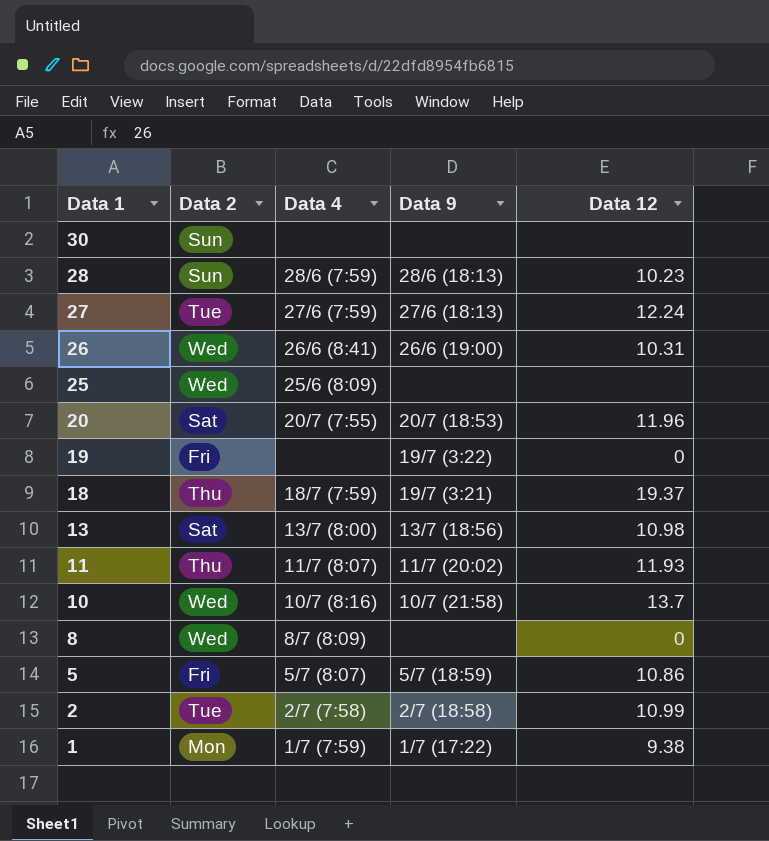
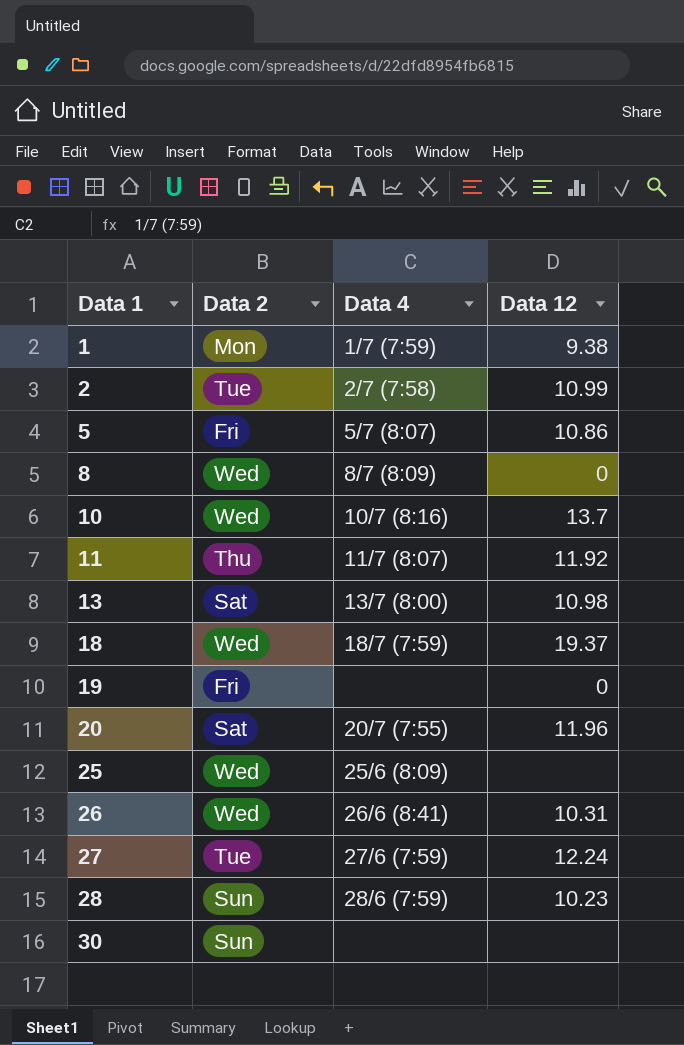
row order: Data 1 descending -> Data 1 ascending
column Data 9 | position: 4 -> none
11 | Data 12: 11.93 -> 11.92
18 | Data 2: Thu -> Wed

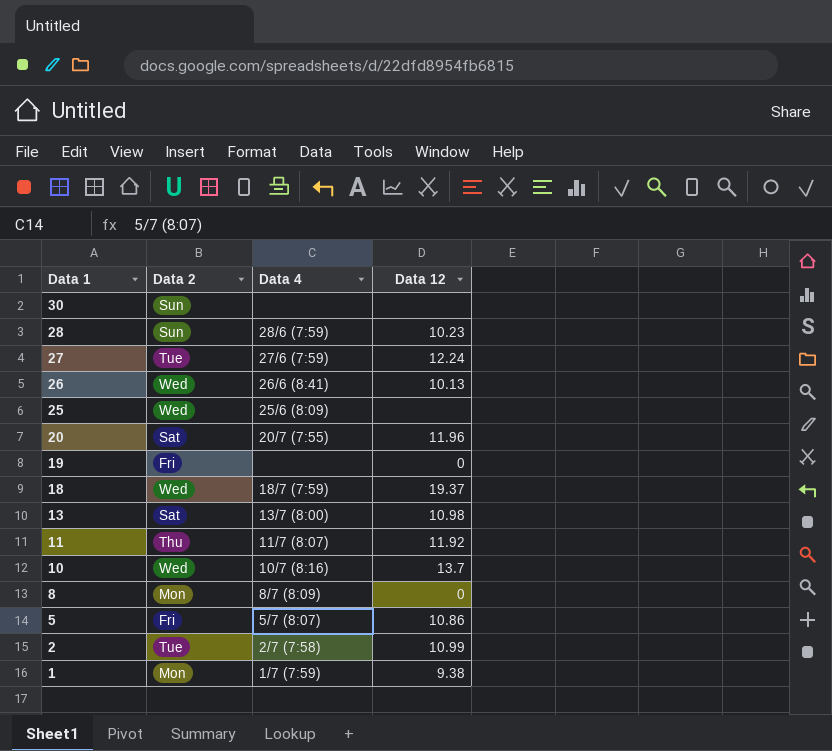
row order: Data 1 ascending -> Data 1 descending
26 | Data 12: 10.31 -> 10.13
8 | Data 2: Wed -> Mon

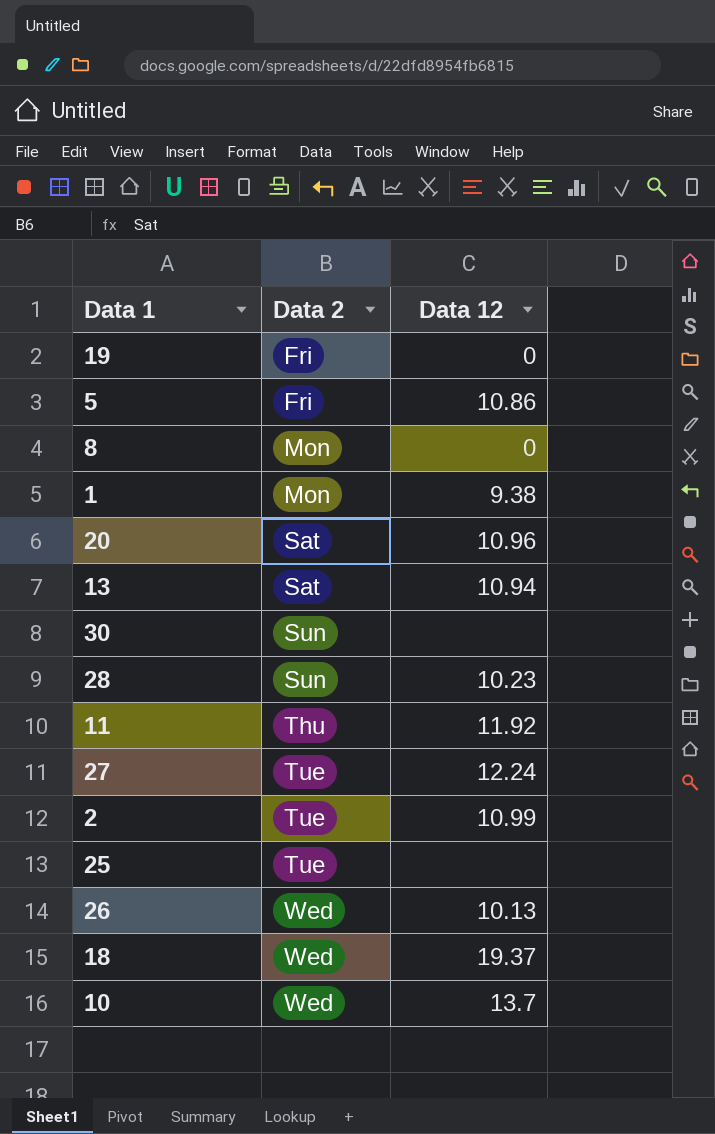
row order: Data 1 descending -> Data 2 ascending
column Data 4 | position: 3 -> none
20 | Data 12: 11.96 -> 10.96
13 | Data 12: 10.98 -> 10.94
25 | Data 2: Wed -> Tue

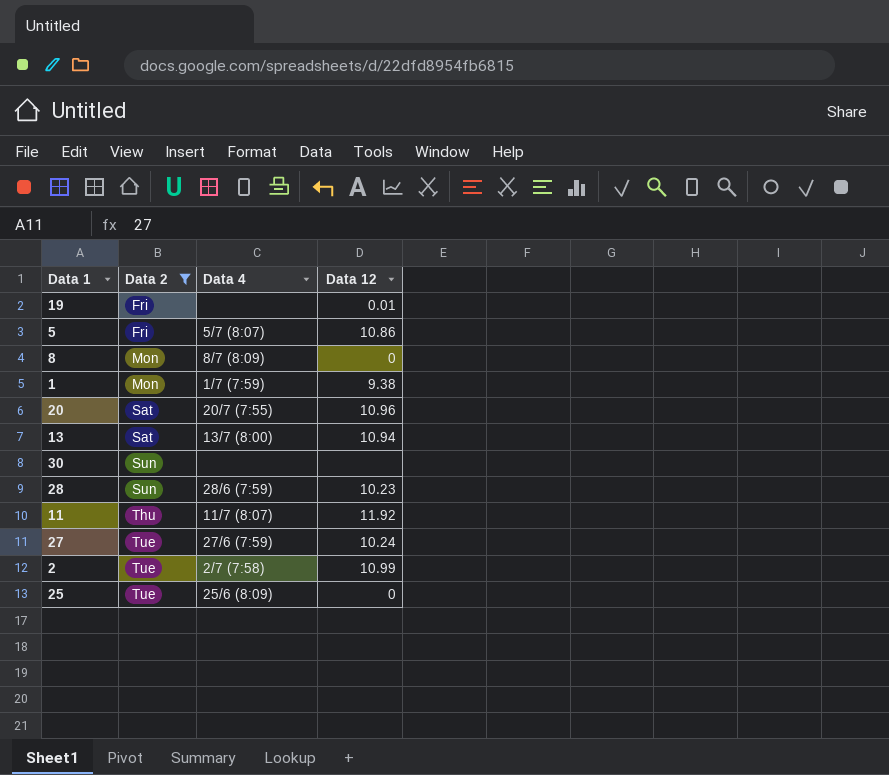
filter: none -> Data 2 != Wed
column Data 4 | position: none -> 3
19 | Data 12: 0 -> 0.01
27 | Data 12: 12.24 -> 10.24
25 | Data 12: none -> 0

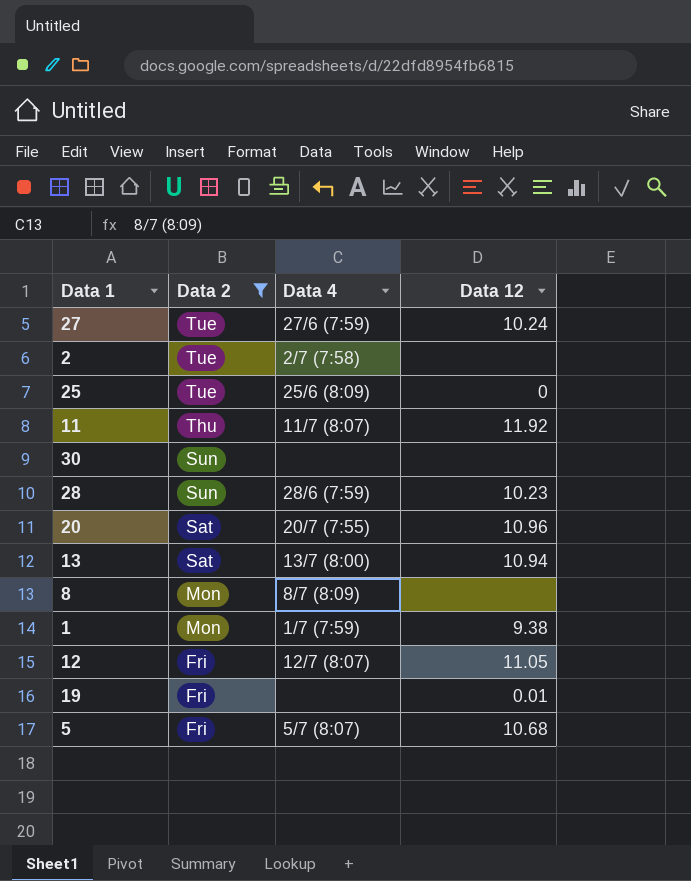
row order: Data 2 ascending -> Data 2 descending
2 | Data 12: 10.99 -> none
8 | Data 12: 0 -> none
row 12: none -> Fri | 12/7 (8:07) | 11.05
5 | Data 12: 10.86 -> 10.68

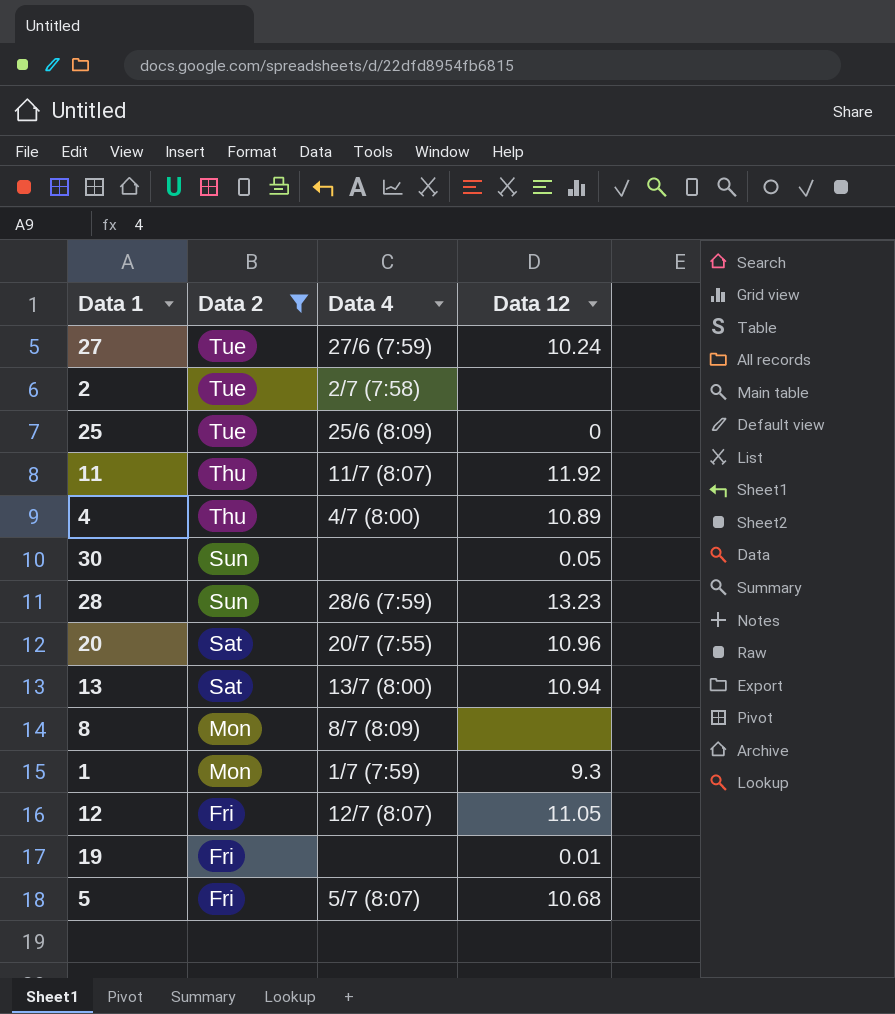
row 4: none -> Thu | 4/7 (8:00) | 10.89
30 | Data 12: none -> 0.05
28 | Data 12: 10.23 -> 13.23
1 | Data 12: 9.38 -> 9.3

